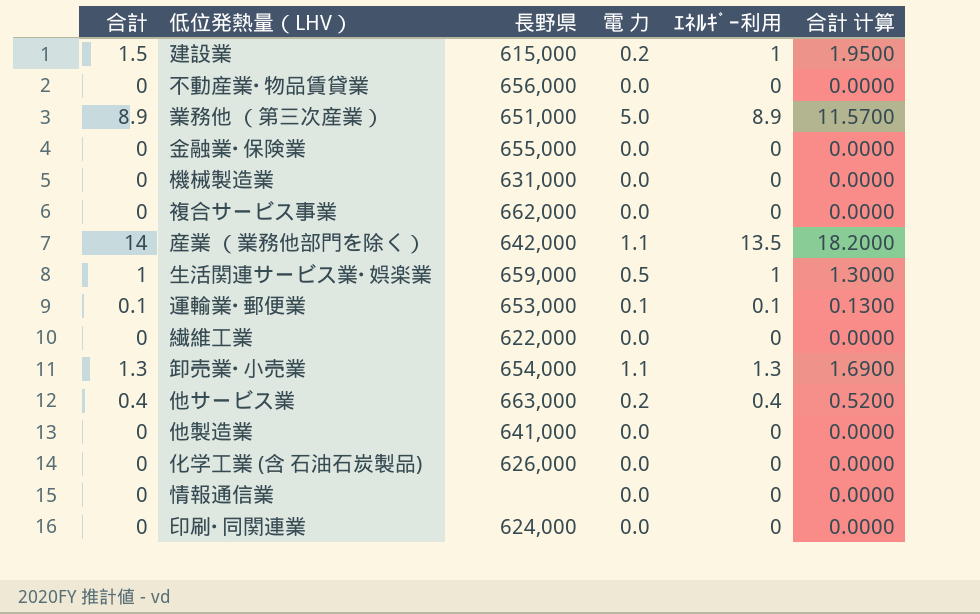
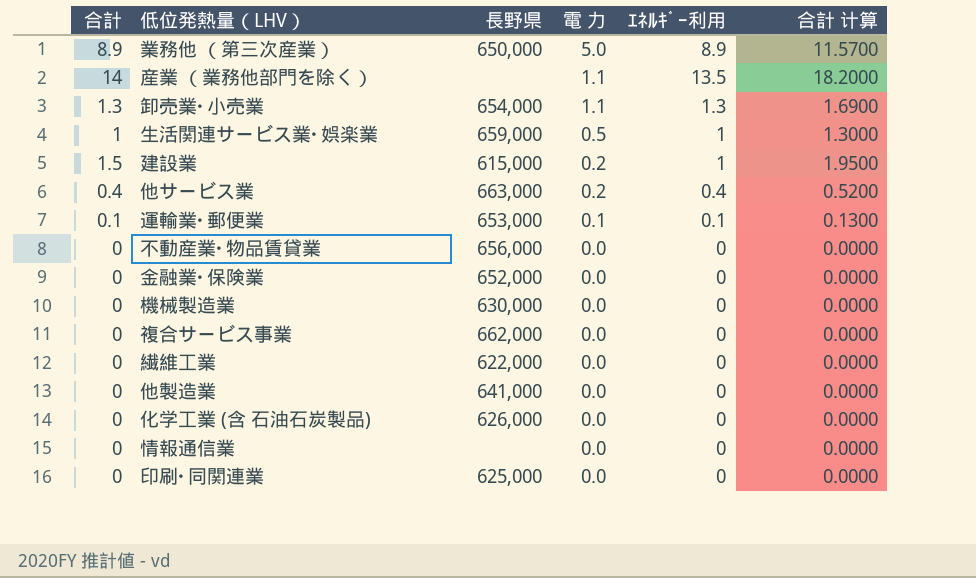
row order: none -> 電 力 descending
業務他 （第三次産業） | 長野県: 651,000 -> 650,000
産業 （業務他部門を除く） | 長野県: 642,000 -> none
金融業･保険業 | 長野県: 655,000 -> 652,000
機械製造業 | 長野県: 631,000 -> 630,000
印刷･同関連業 | 長野県: 624,000 -> 625,000

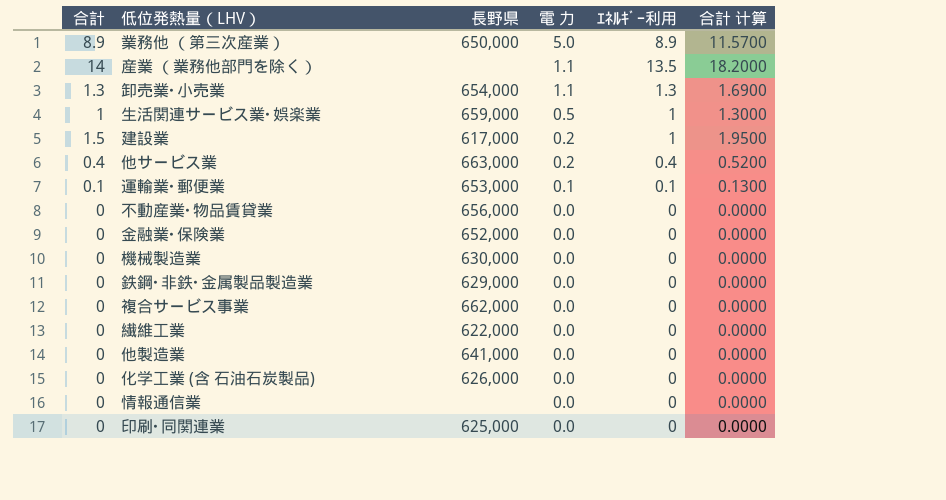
建設業 | 長野県: 615,000 -> 617,000
row 鉄鋼･非鉄･金属製品製造業: none -> 0 | 629,000 | 0.0 | 0 | 0.0000

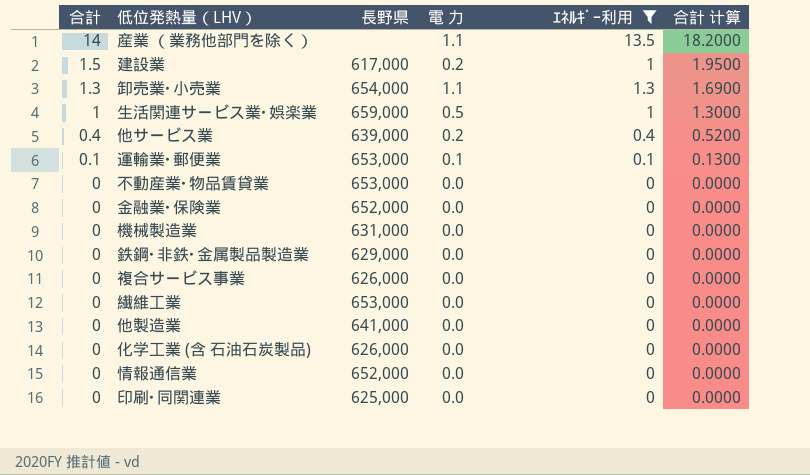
filter: none -> ｴﾈﾙｷﾞｰ利用 != 8.9
row order: 電 力 descending -> 合計 descending
他サービス業 | 長野県: 663,000 -> 639,000
不動産業･物品賃貸業 | 長野県: 656,000 -> 653,000
機械製造業 | 長野県: 630,000 -> 631,000
複合サービス事業 | 長野県: 662,000 -> 626,000
繊維工業 | 長野県: 622,000 -> 653,000
情報通信業 | 長野県: none -> 652,000

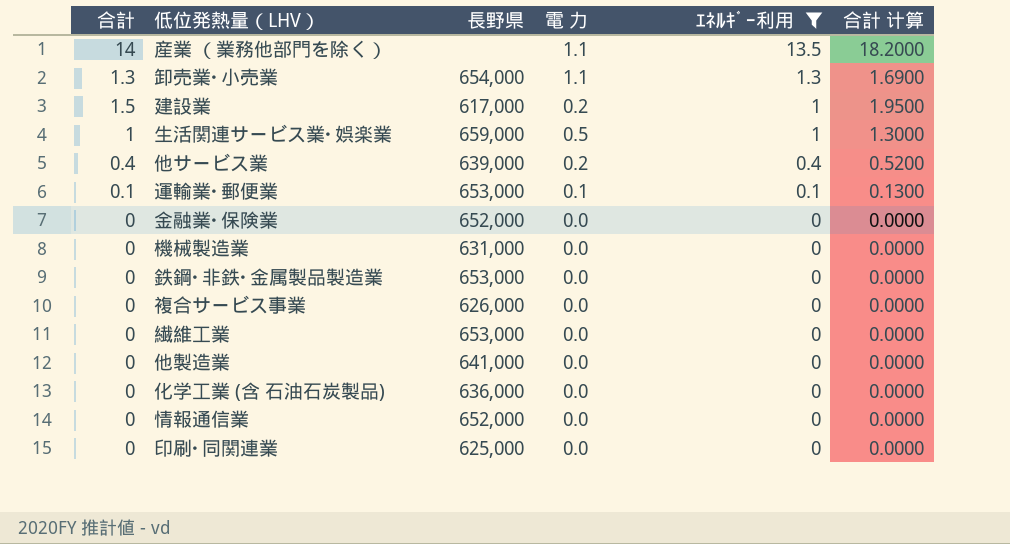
row order: 合計 descending -> ｴﾈﾙｷﾞｰ利用 descending
row 不動産業･物品賃貸業: 0 | 653,000 | 0.0 | 0 | 0.0000 -> none
鉄鋼･非鉄･金属製品製造業 | 長野県: 629,000 -> 653,000
化学工業 (含 石油石炭製品) | 長野県: 626,000 -> 636,000

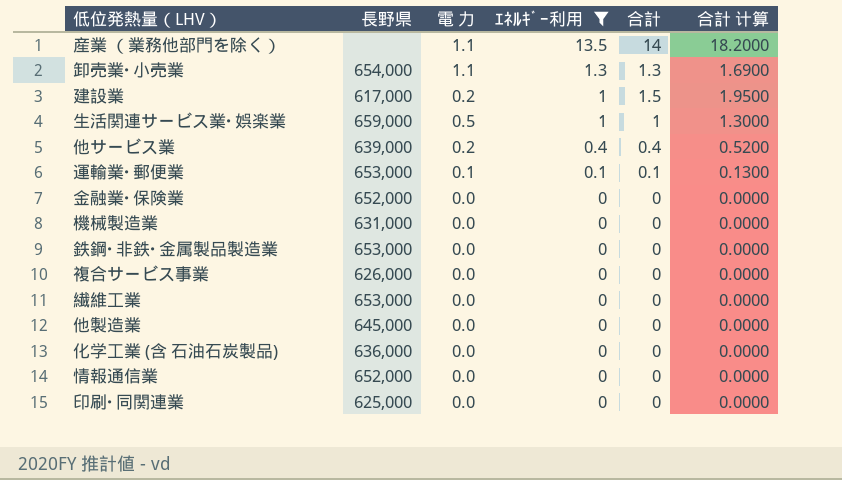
column 合計 | position: 1 -> 5
他製造業 | 長野県: 641,000 -> 645,000

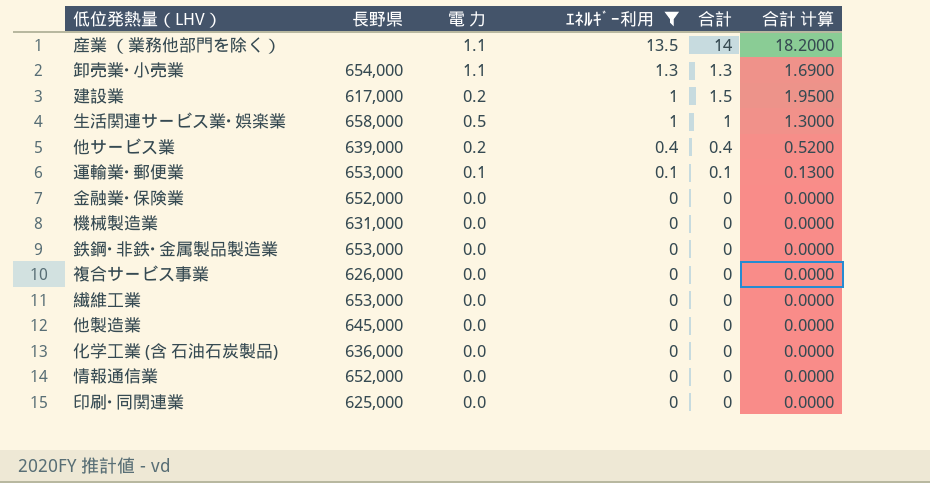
生活関連サービス業･娯楽業 | 長野県: 659,000 -> 658,000

